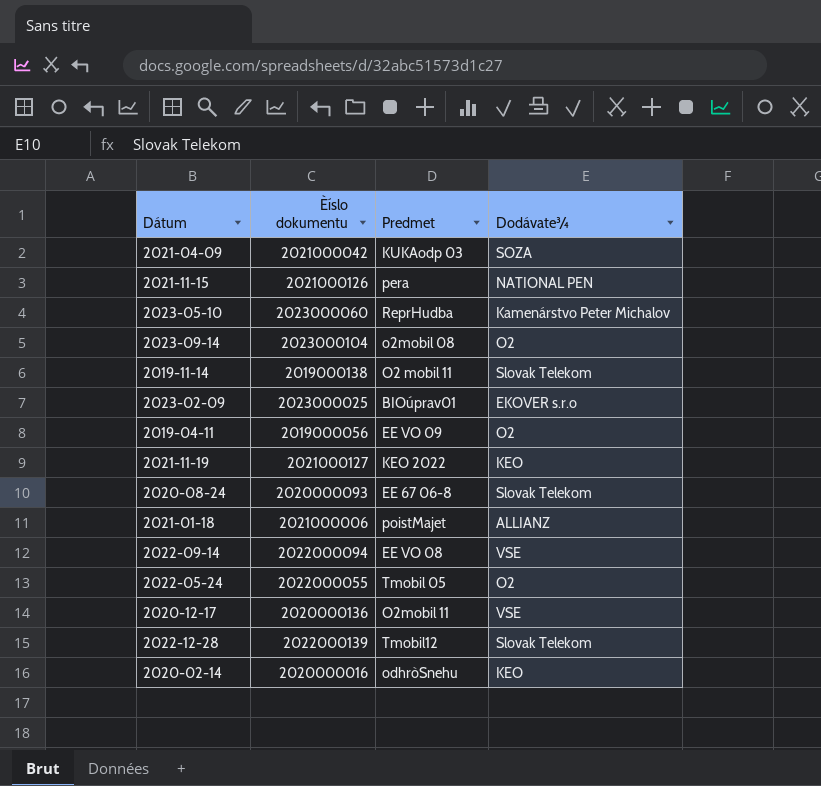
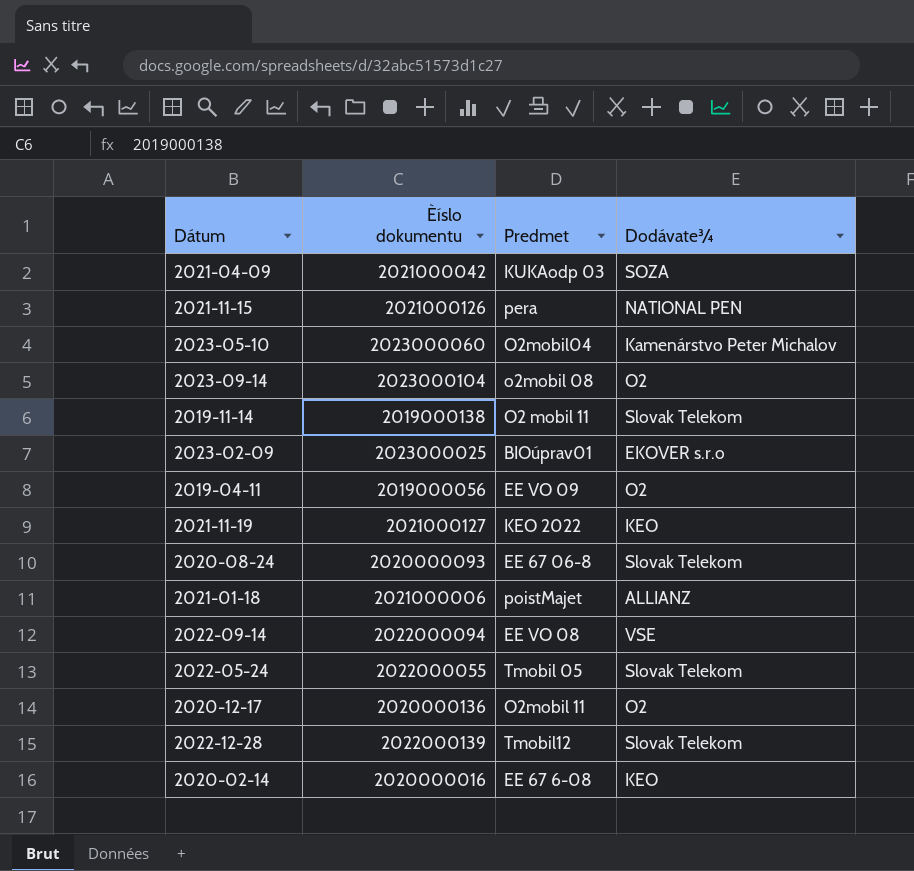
2023-05-10 | Predmet: ReprHudba -> O2mobil04
2022-05-24 | Dodávate¾: O2 -> Slovak Telekom
2020-12-17 | Dodávate¾: VSE -> O2
2020-02-14 | Predmet: odhròSnehu -> EE 67 6-08

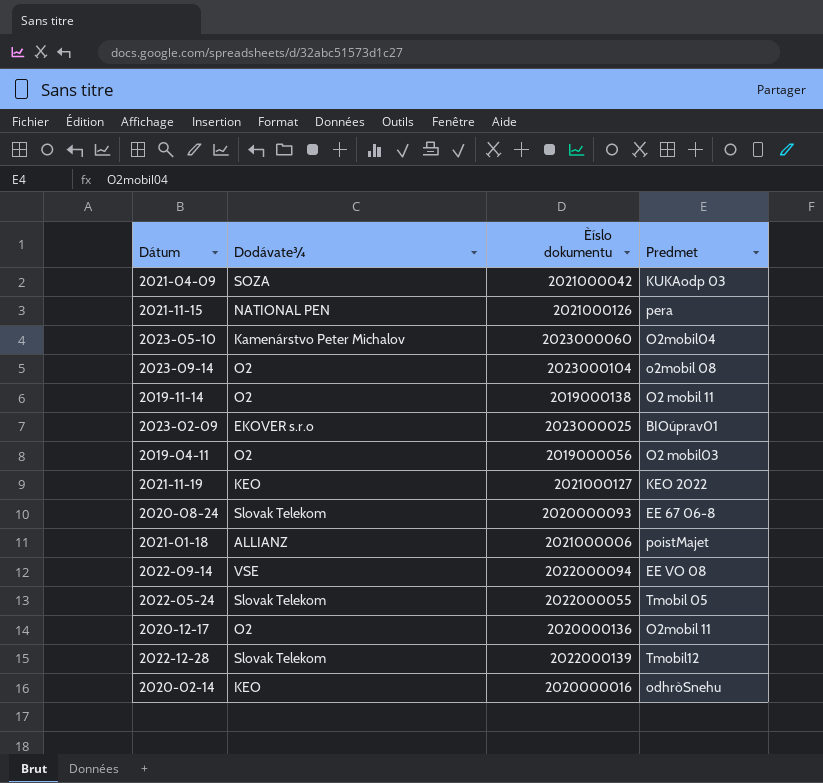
column Dodávate¾ | position: 4 -> 2
2019-11-14 | Dodávate¾: Slovak Telekom -> O2
2019-04-11 | Predmet: EE VO 09 -> O2 mobil03
2020-02-14 | Predmet: EE 67 6-08 -> odhròSnehu

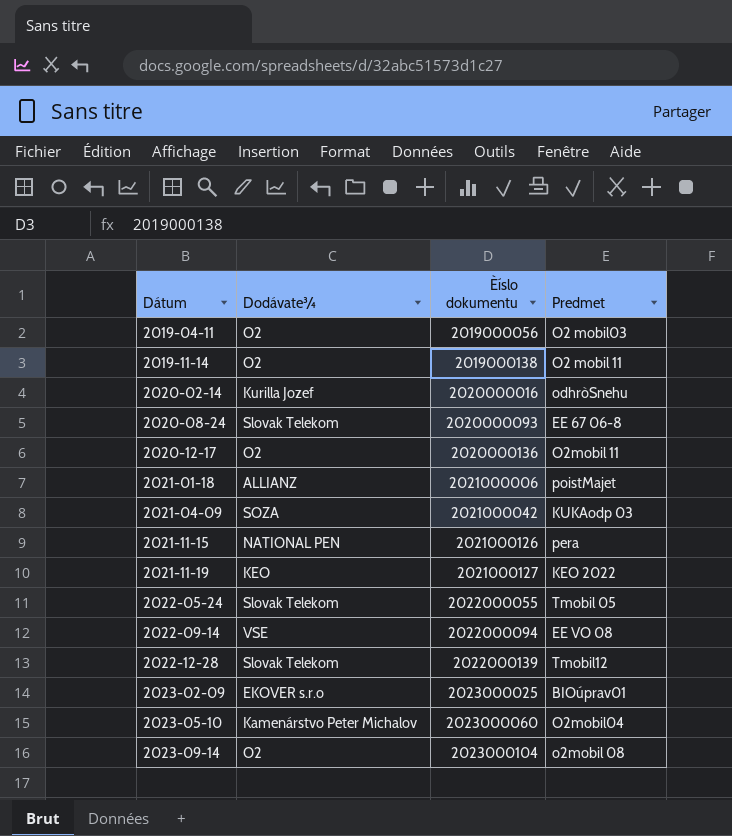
row order: none -> Dátum ascending
2020-02-14 | Dodávate¾: KEO -> Kurilla Jozef

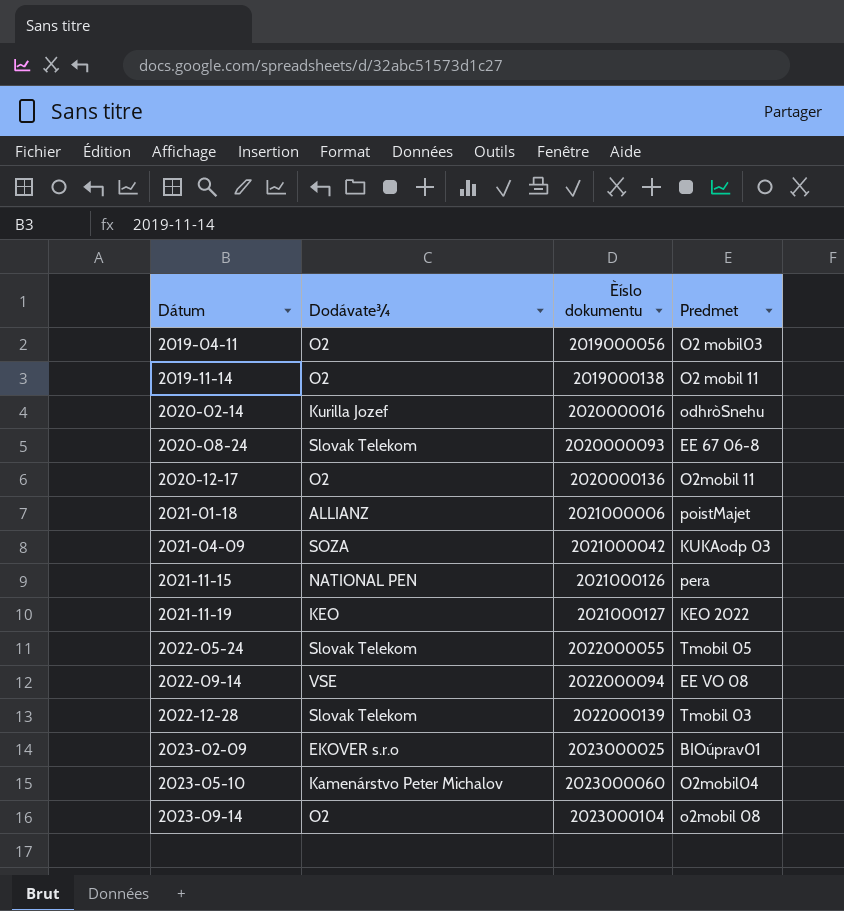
2022-12-28 | Predmet: Tmobil12 -> Tmobil 03

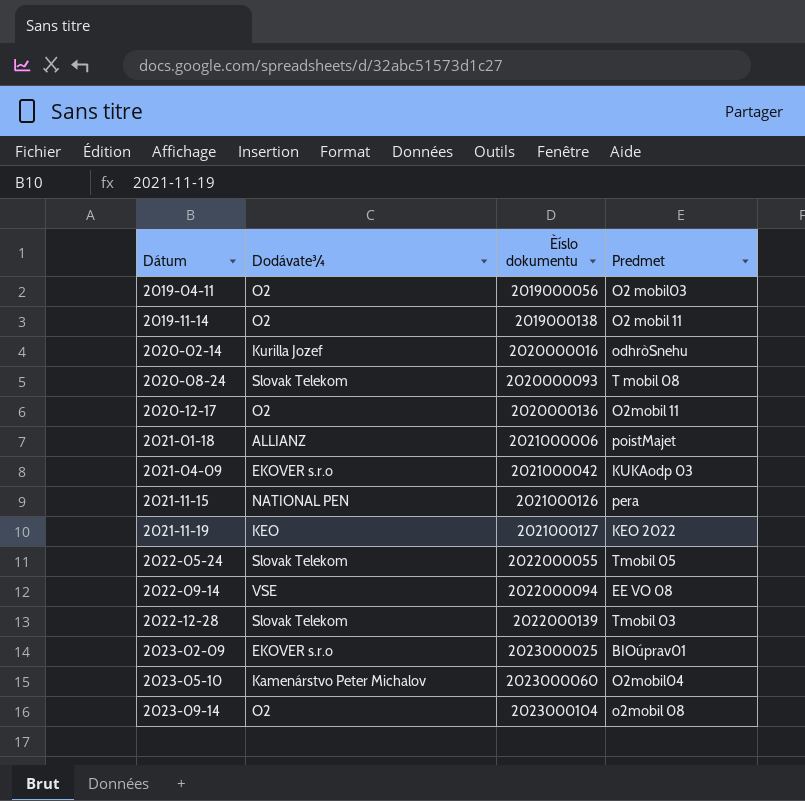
2020-08-24 | Predmet: EE 67 06-8 -> T mobil 08
2021-04-09 | Dodávate¾: SOZA -> EKOVER s.r.o

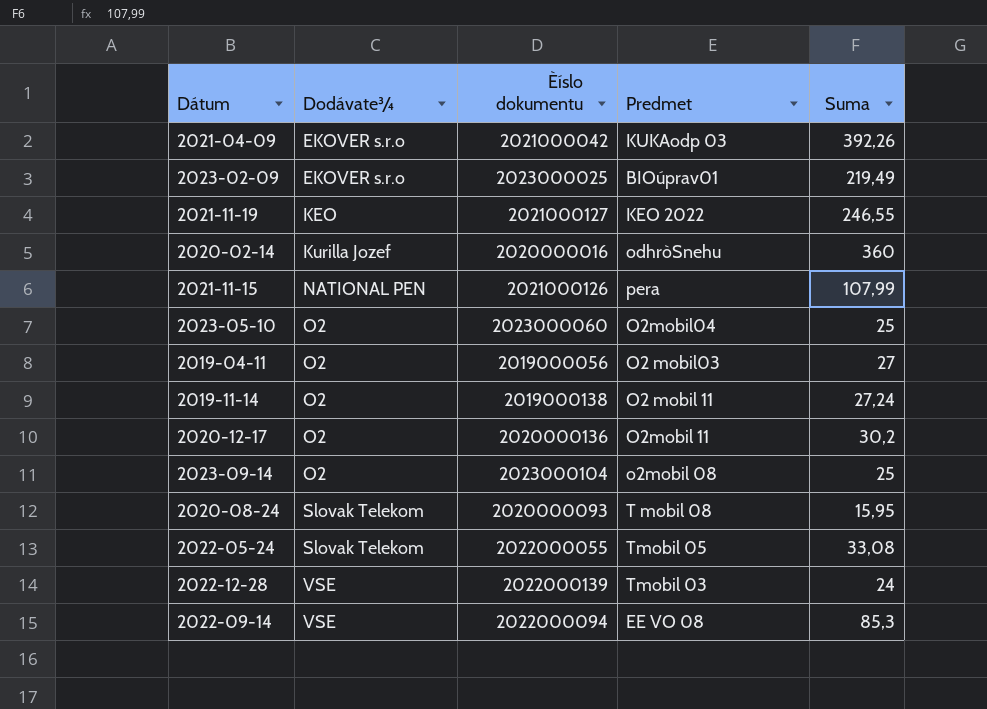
row order: Dátum ascending -> Dodávate¾ ascending
column Suma | position: none -> 5
row 2021-01-18: ALLIANZ | 2021000006 | poistMajet -> none
2023-05-10 | Dodávate¾: Kamenárstvo Peter Michalov -> O2
2022-12-28 | Dodávate¾: Slovak Telekom -> VSE

